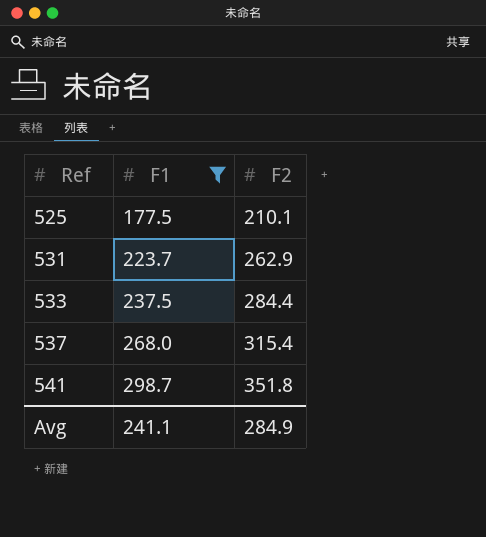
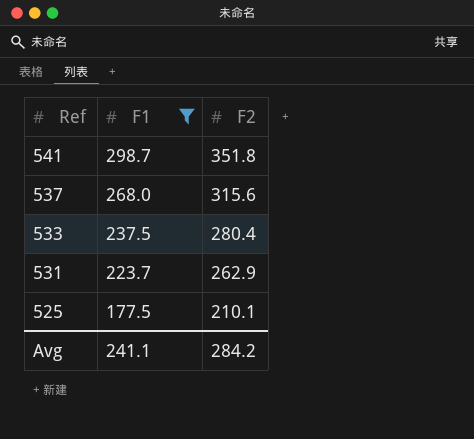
row order: Ref ascending -> Ref descending
537 | F2: 315.4 -> 315.6
533 | F2: 284.4 -> 280.4
Avg | F2: 284.9 -> 284.2

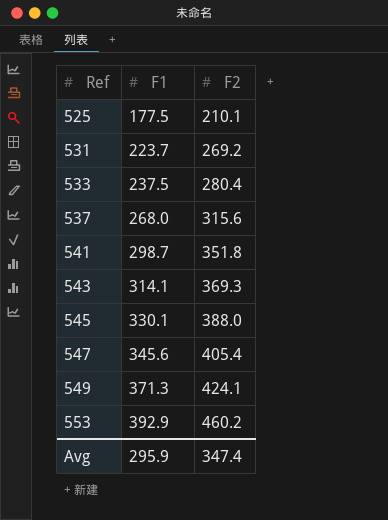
filter: F1 <= 298.7 -> none
row order: Ref descending -> Ref ascending
531 | F2: 262.9 -> 269.2
Avg | F1: 241.1 -> 295.9
Avg | F2: 284.2 -> 347.4

